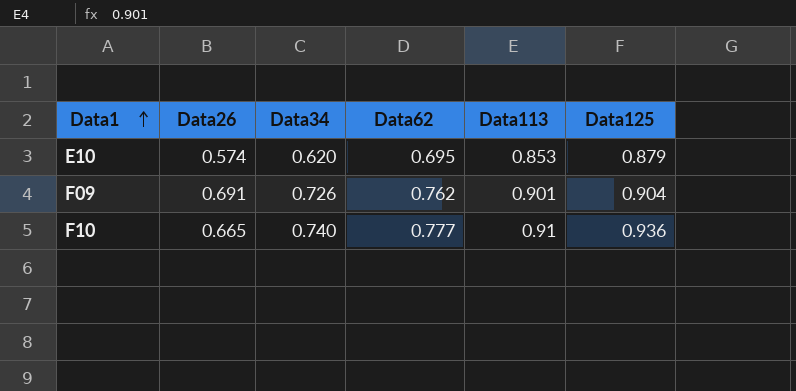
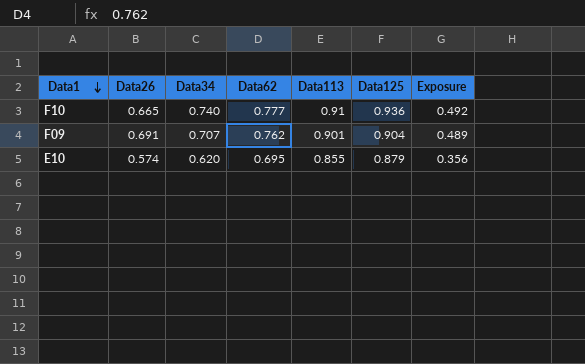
row order: Data1 ascending -> Data1 descending
column Exposure | formula: none -> [Data26] * [Data34]
F09 | Data34: 0.726 -> 0.707
E10 | Data113: 0.853 -> 0.855

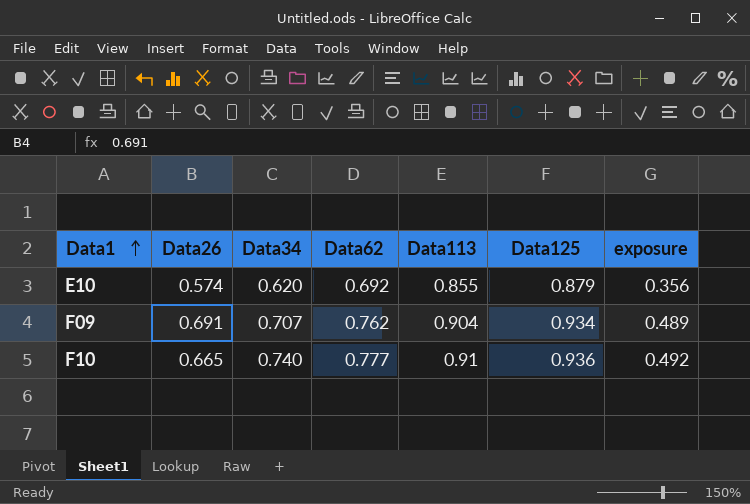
row order: Data1 descending -> Data1 ascending
column name: Exposure -> exposure
E10 | Data62: 0.695 -> 0.692
F09 | Data113: 0.901 -> 0.904
F09 | Data125: 0.904 -> 0.934

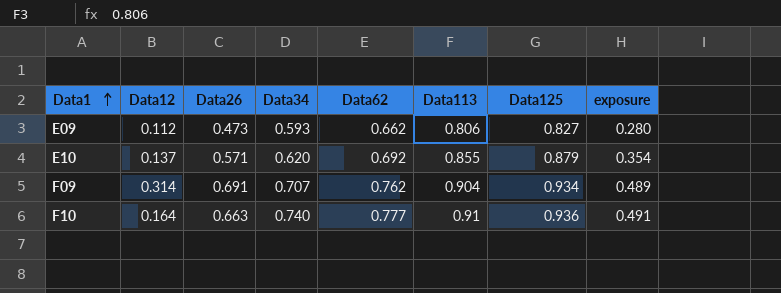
column Data12 | position: none -> 2
row E09: none -> 0.112 | 0.473 | 0.593 | 0.662 | 0.806 | 0.827 | 0.280
E10 | Data26: 0.574 -> 0.571
E10 | exposure: 0.356 -> 0.354
F10 | Data26: 0.665 -> 0.663
F10 | exposure: 0.492 -> 0.491

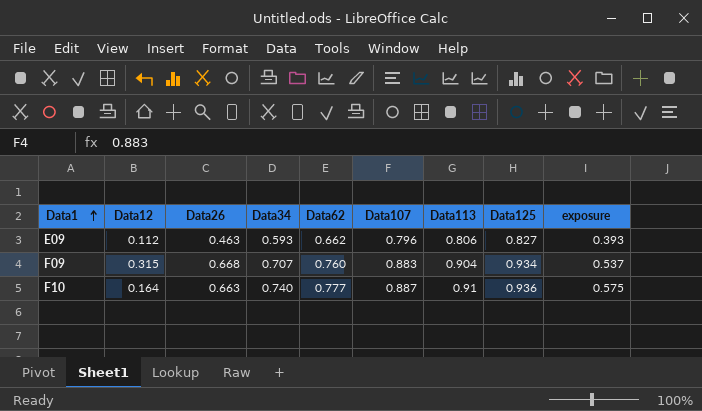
column Data107 | position: none -> 6
column exposure | formula: [Data26] * [Data34] -> [Data34] * [Data62]
row E10: 0.137 | 0.571 | 0.620 | 0.692 | 0.855 | 0.879 | 0.354 -> none
E09 | Data26: 0.473 -> 0.463
F09 | Data12: 0.314 -> 0.315
F09 | Data26: 0.691 -> 0.668
F09 | Data62: 0.762 -> 0.760

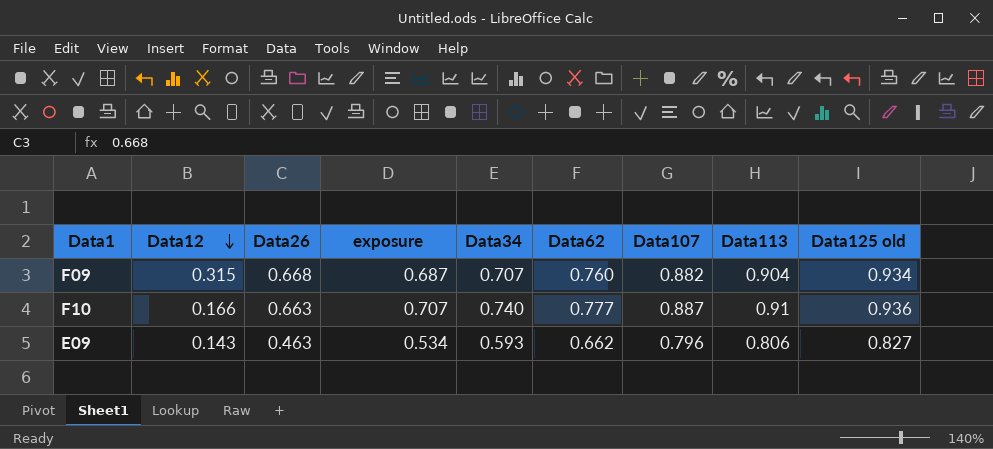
row order: Data1 ascending -> Data12 descending
column exposure | formula: [Data34] * [Data62] -> [Data62] * [Data113]
column exposure | position: 9 -> 4
column name: Data125 -> Data125 old
F09 | Data107: 0.883 -> 0.882
F10 | Data12: 0.164 -> 0.166
E09 | Data12: 0.112 -> 0.143

